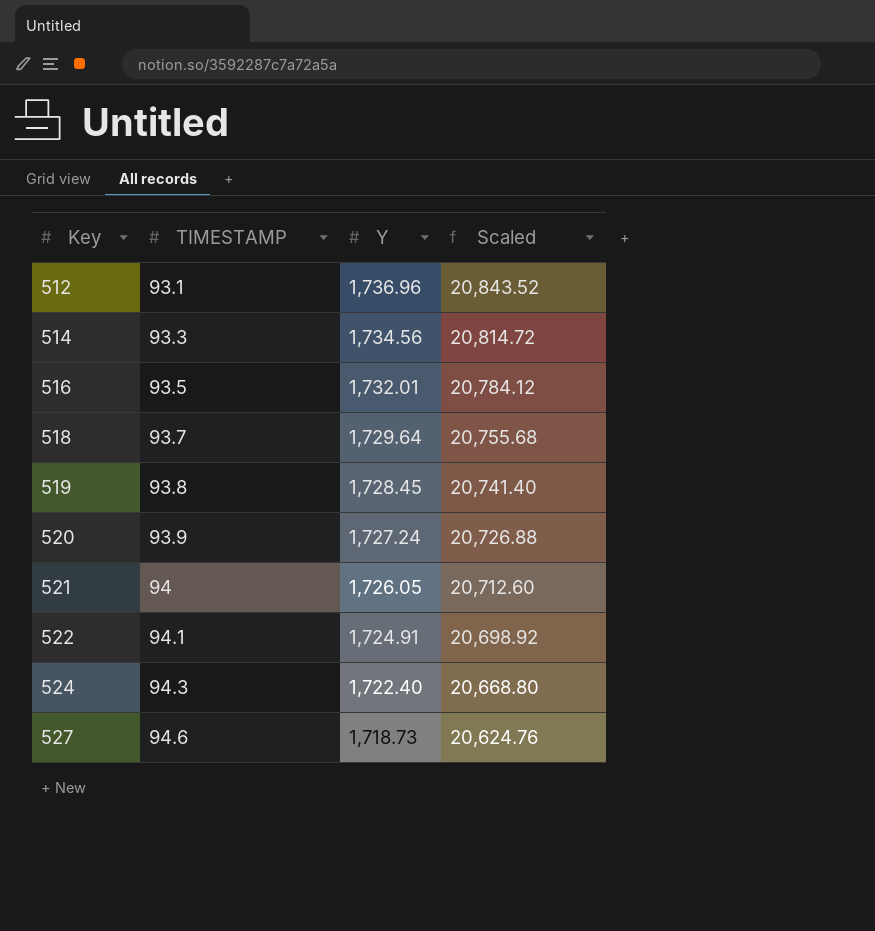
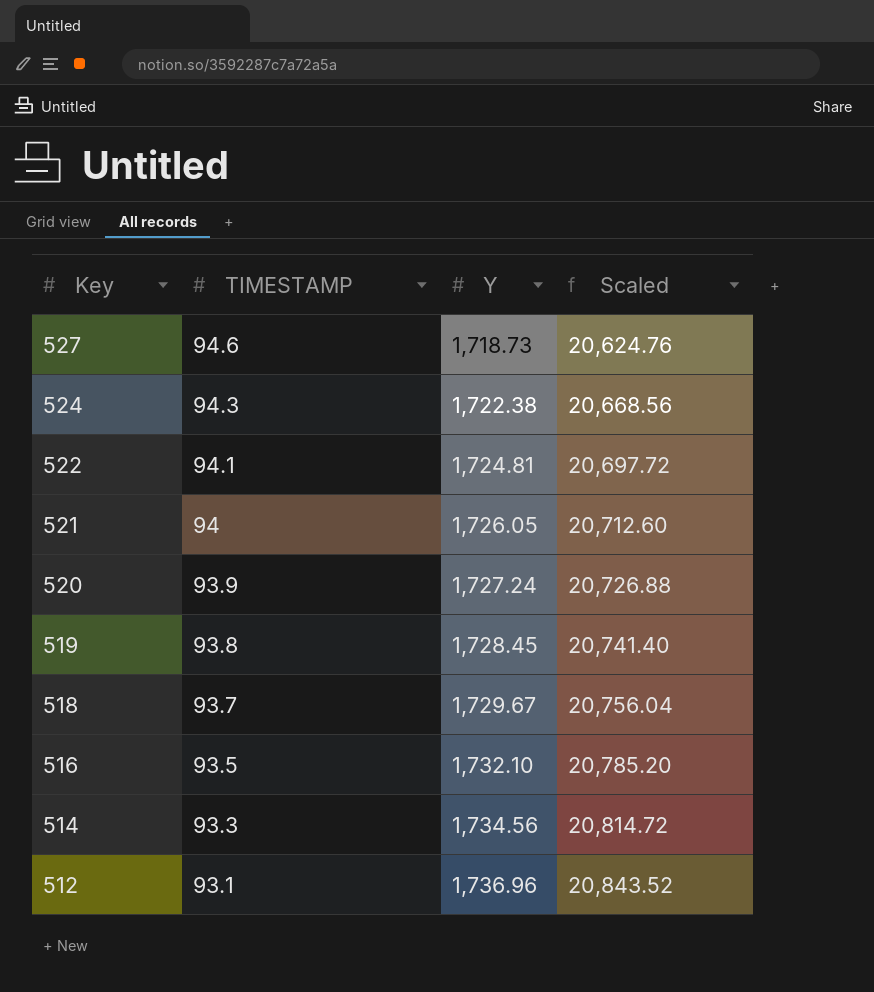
row order: Key ascending -> Key descending
524 | Y: 1,722.40 -> 1,722.38
524 | Scaled: 20,668.80 -> 20,668.56
522 | Y: 1,724.91 -> 1,724.81
522 | Scaled: 20,698.92 -> 20,697.72
518 | Y: 1,729.64 -> 1,729.67
518 | Scaled: 20,755.68 -> 20,756.04
516 | Y: 1,732.01 -> 1,732.10
516 | Scaled: 20,784.12 -> 20,785.20

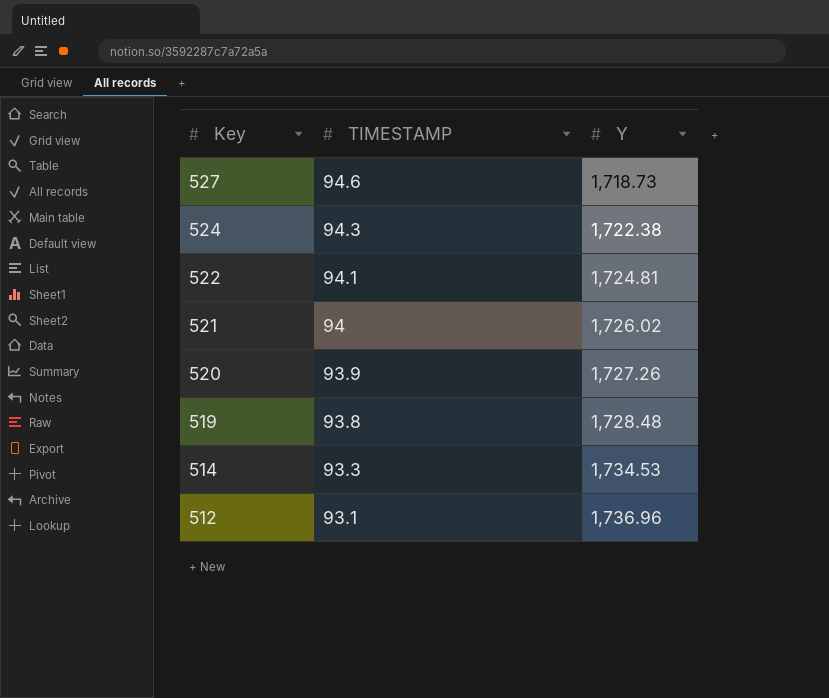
column Scaled | formula: [Y] * 12 -> none
row 518: 93.7 | 1,729.67 | 20,756.04 -> none
row 516: 93.5 | 1,732.10 | 20,785.20 -> none
521 | Y: 1,726.05 -> 1,726.02
520 | Y: 1,727.24 -> 1,727.26
519 | Y: 1,728.45 -> 1,728.48
514 | Y: 1,734.56 -> 1,734.53

